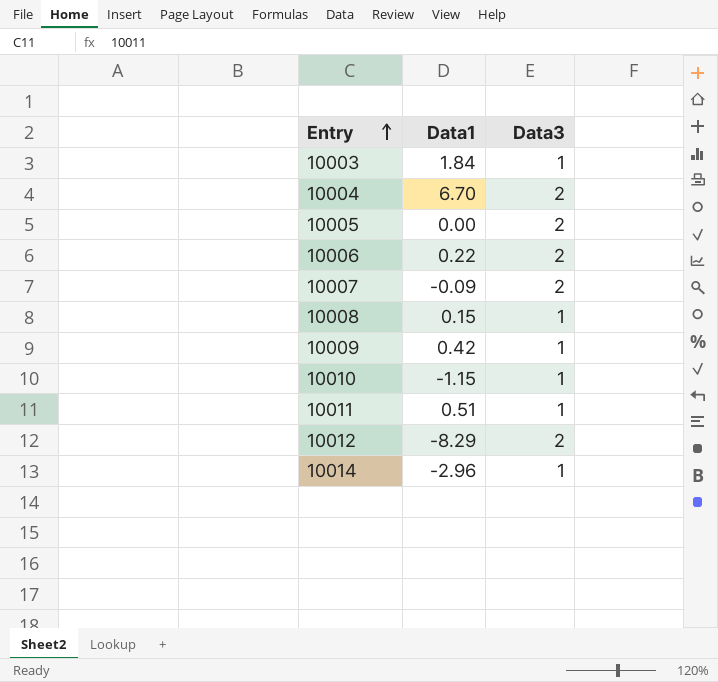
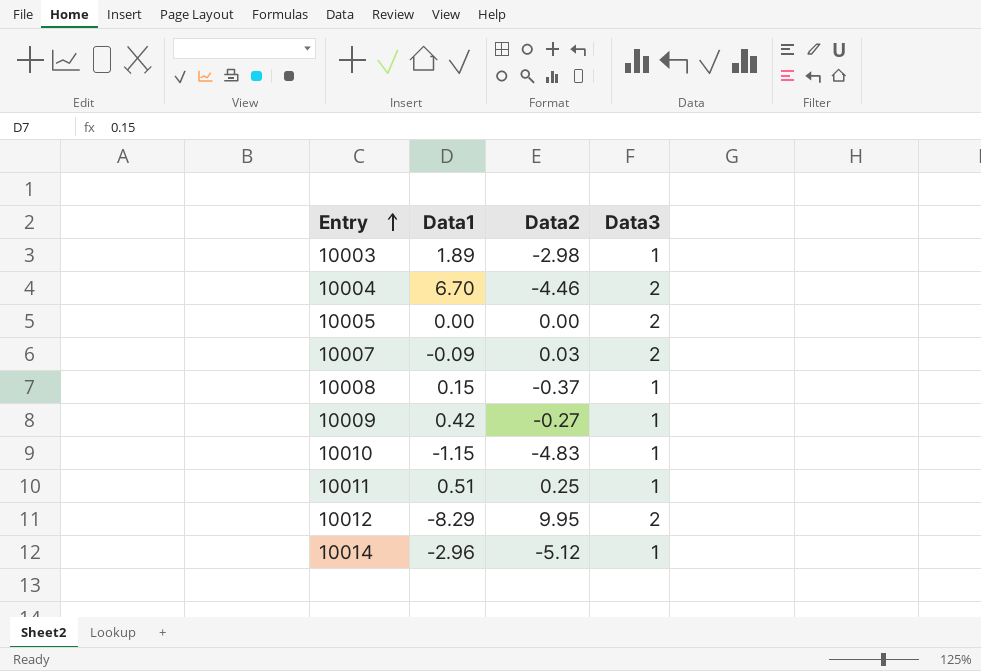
column Data2 | position: none -> 3
row 10006: 0.22 | 2 -> none
10003 | Data1: 1.84 -> 1.89

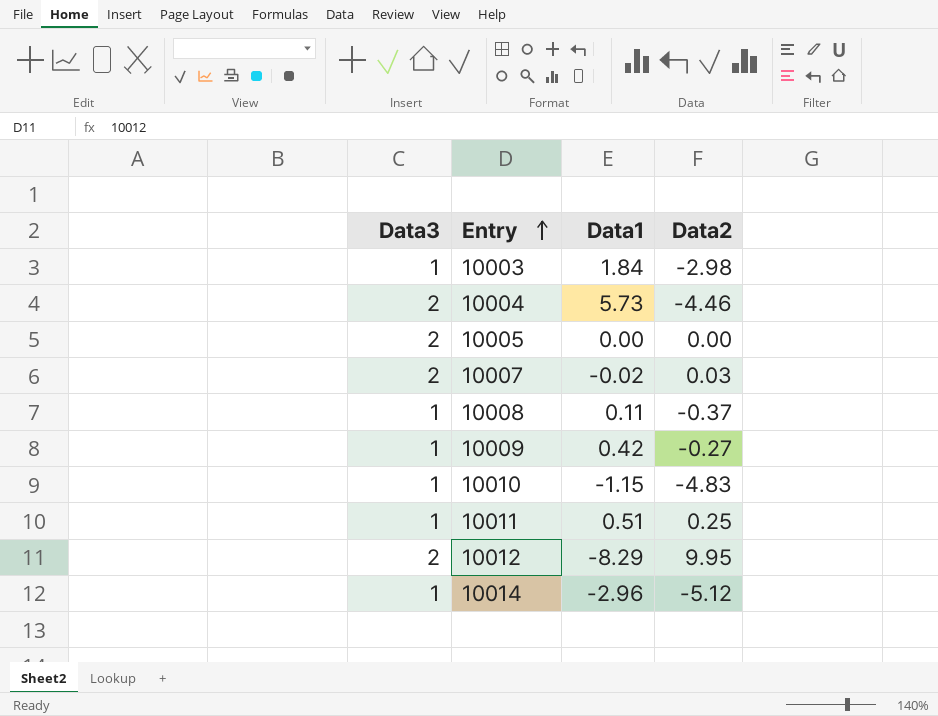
column Data3 | position: 4 -> 1
10003 | Data1: 1.89 -> 1.84
10004 | Data1: 6.70 -> 5.73
10007 | Data1: -0.09 -> -0.02
10008 | Data1: 0.15 -> 0.11

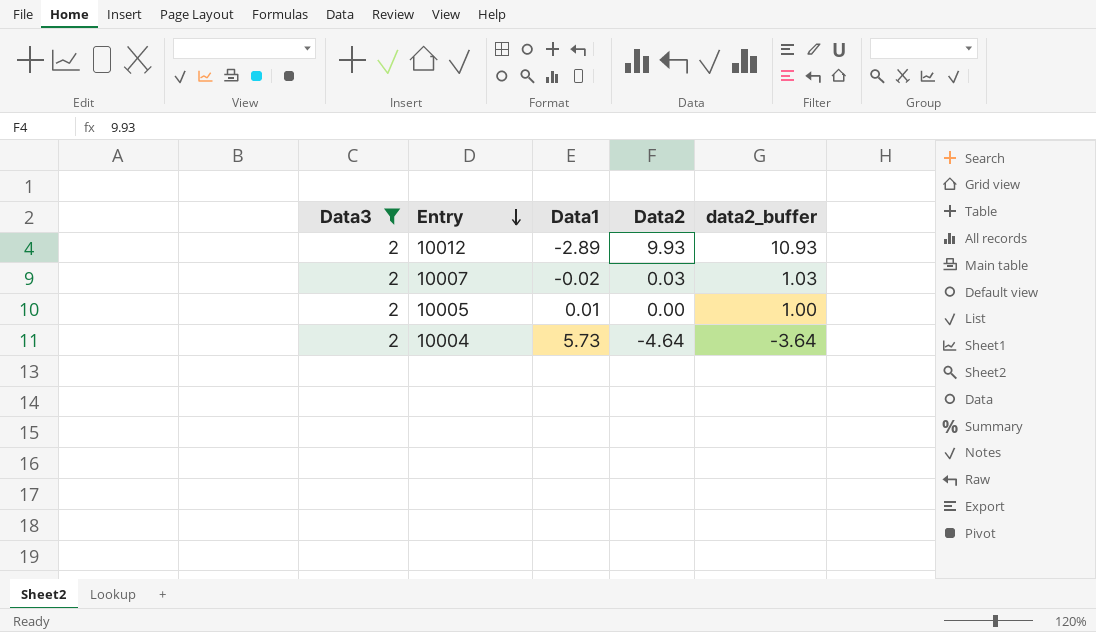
filter: none -> Data3 = 2
row order: Entry ascending -> Entry descending
column data2_buffer | formula: none -> [Data2] + 1
10012 | Data1: -8.29 -> -2.89
10012 | Data2: 9.95 -> 9.93
10005 | Data1: 0.00 -> 0.01
10004 | Data2: -4.46 -> -4.64

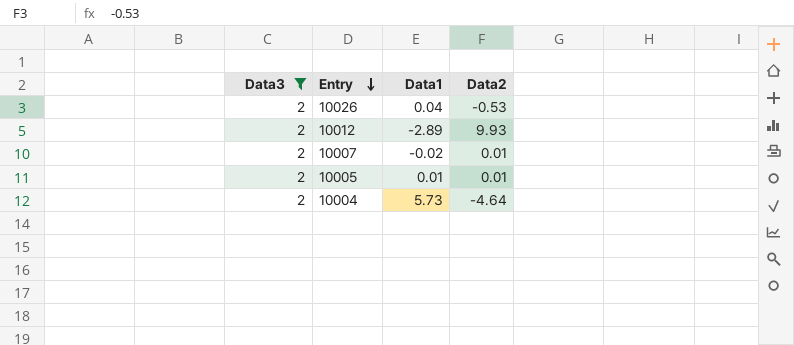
column data2_buffer | formula: [Data2] + 1 -> none
row 10026: none -> 2 | 0.04 | -0.53
10007 | Data2: 0.03 -> 0.01
10005 | Data2: 0.00 -> 0.01

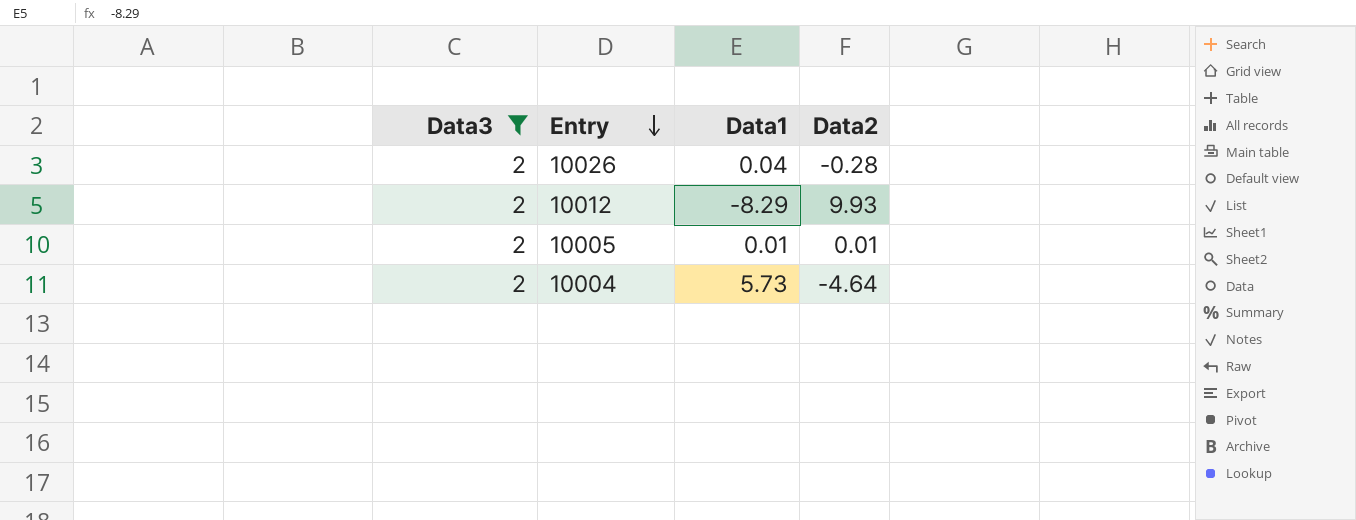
row 10007: 2 | -0.02 | 0.01 -> none
10026 | Data2: -0.53 -> -0.28
10012 | Data1: -2.89 -> -8.29

